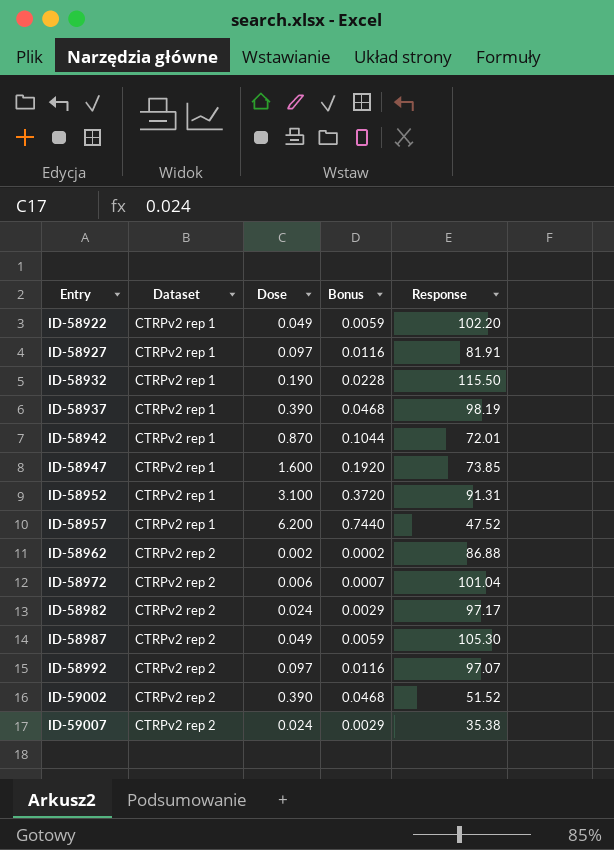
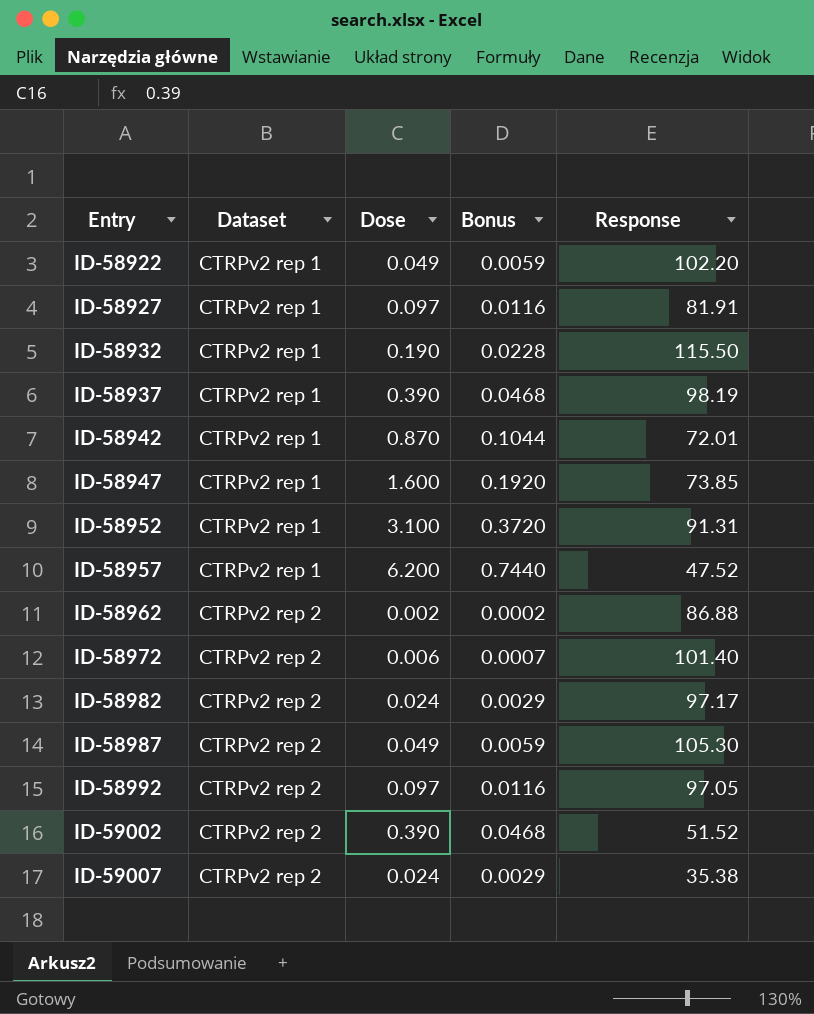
ID-58972 | Response: 101.04 -> 101.40
ID-58992 | Response: 97.07 -> 97.05

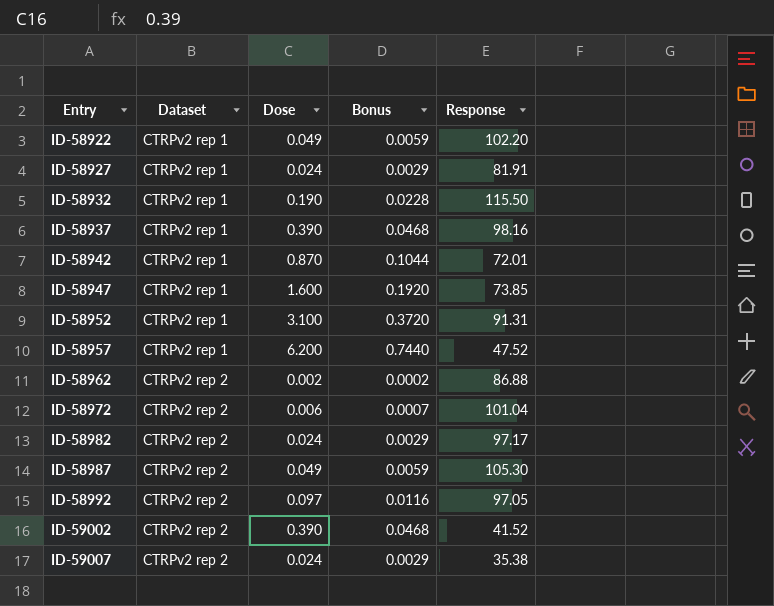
ID-58927 | Dose: 0.097 -> 0.024
ID-58927 | Bonus: 0.0116 -> 0.0029
ID-58937 | Response: 98.19 -> 98.16
ID-58972 | Response: 101.40 -> 101.04
ID-59002 | Response: 51.52 -> 41.52

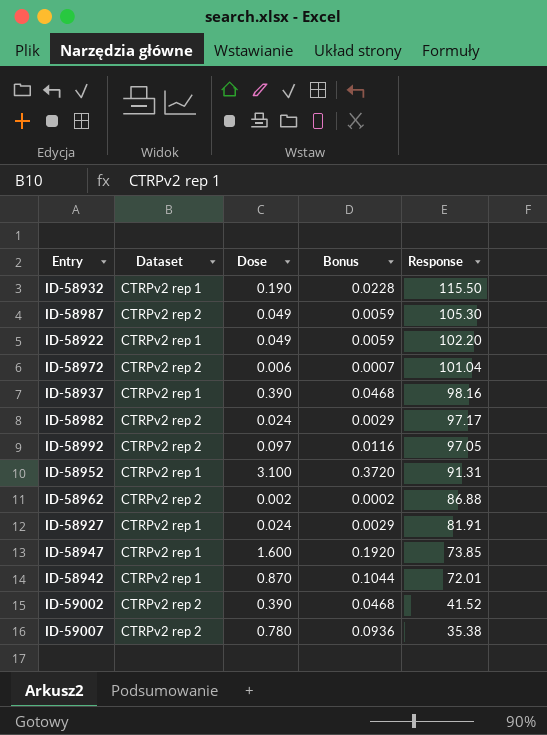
row order: Entry ascending -> Response descending
row ID-58957: CTRPv2 rep 1 | 6.200 | 0.7440 | 47.52 -> none
ID-59007 | Dose: 0.024 -> 0.780
ID-59007 | Bonus: 0.0029 -> 0.0936

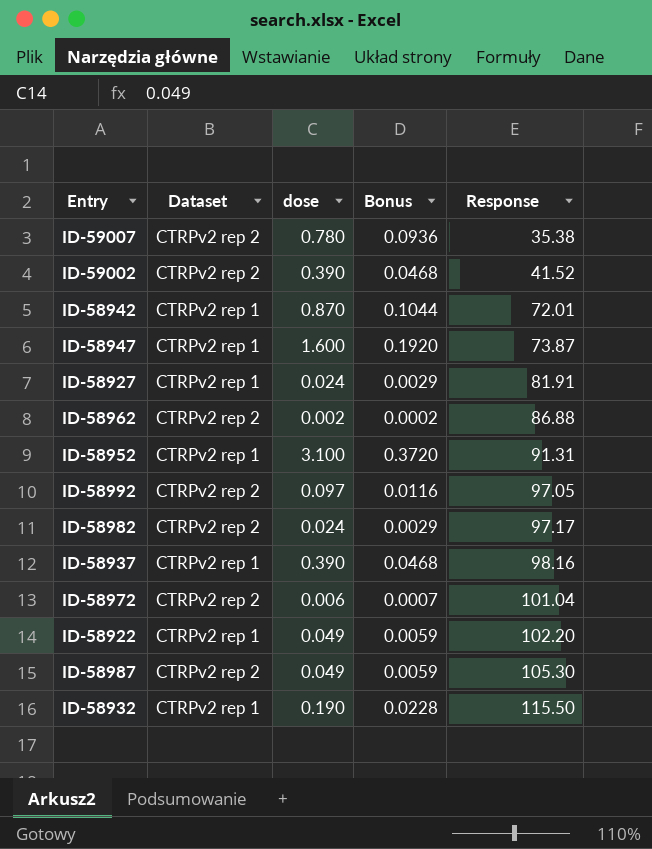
row order: Response descending -> Response ascending
column name: Dose -> dose
ID-58947 | Response: 73.85 -> 73.87

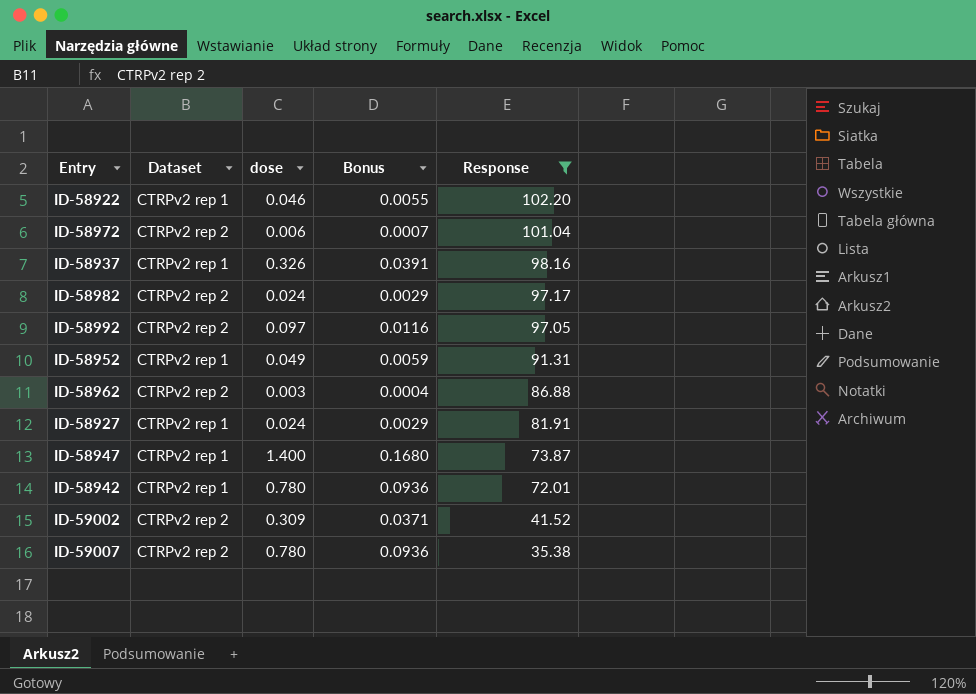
filter: none -> Response <= 102.20
row order: Response ascending -> Response descending
ID-58922 | dose: 0.049 -> 0.046
ID-58922 | Bonus: 0.0059 -> 0.0055
ID-58937 | dose: 0.390 -> 0.326
ID-58937 | Bonus: 0.0468 -> 0.0391
ID-58952 | dose: 3.100 -> 0.049
ID-58952 | Bonus: 0.3720 -> 0.0059
ID-58962 | dose: 0.002 -> 0.003
ID-58962 | Bonus: 0.0002 -> 0.0004
ID-58947 | dose: 1.600 -> 1.400
ID-58947 | Bonus: 0.1920 -> 0.1680
ID-58942 | dose: 0.870 -> 0.780
ID-58942 | Bonus: 0.1044 -> 0.0936
ID-59002 | dose: 0.390 -> 0.309
ID-59002 | Bonus: 0.0468 -> 0.0371

